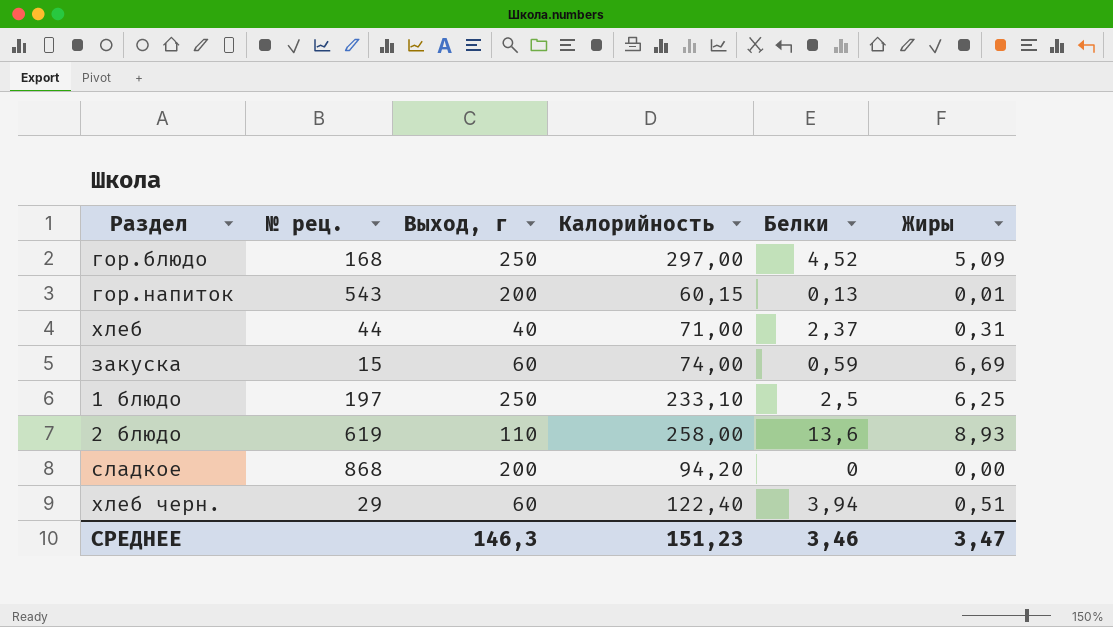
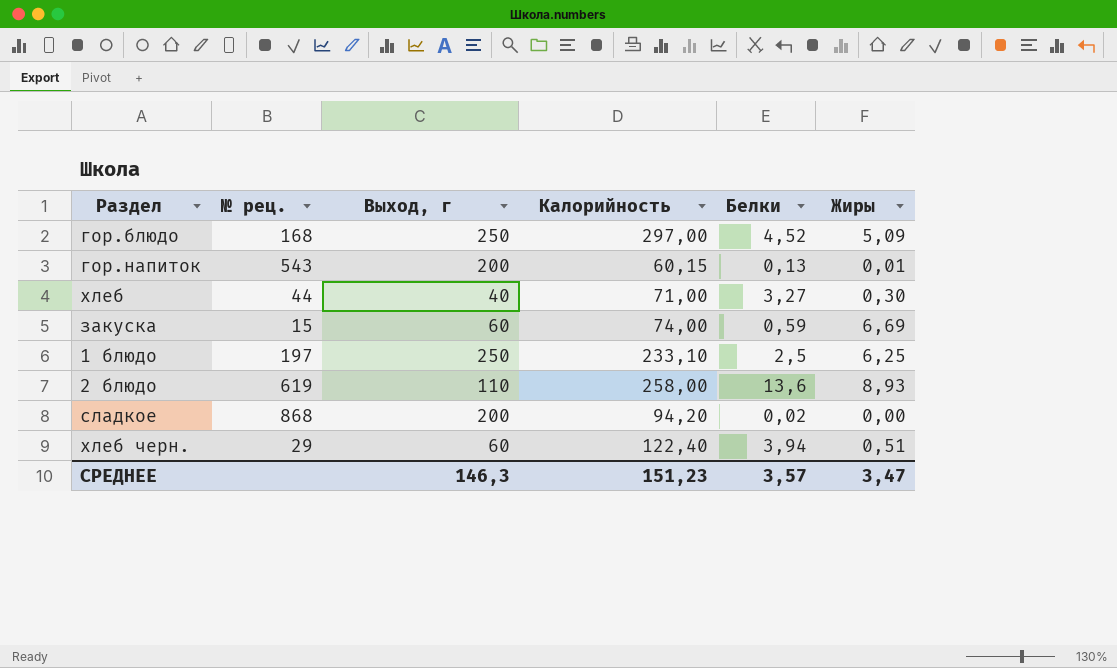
хлеб | Белки: 2,37 -> 3,27
хлеб | Жиры: 0,31 -> 0,30
сладкое | Белки: 0 -> 0,02
СРЕДНЕЕ | Белки: 3,46 -> 3,57

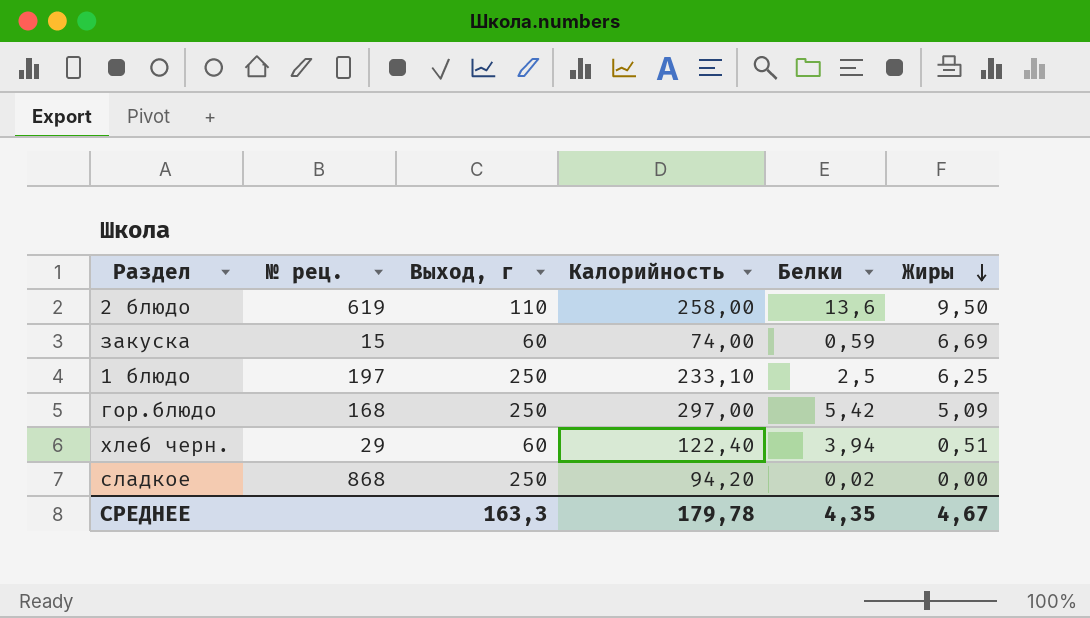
row order: none -> Жиры descending
row гор.напиток: 543 | 200 | 60,15 | 0,13 | 0,01 -> none
row хлеб: 44 | 40 | 71,00 | 3,27 | 0,30 -> none
2 блюдо | Жиры: 8,93 -> 9,50
гор.блюдо | Белки: 4,52 -> 5,42
сладкое | Выход, г: 200 -> 250
СРЕДНЕЕ | Выход, г: 146,3 -> 163,3
СРЕДНЕЕ | Калорийность: 151,23 -> 179,78
СРЕДНЕЕ | Белки: 3,57 -> 4,35
СРЕДНЕЕ | Жиры: 3,47 -> 4,67

